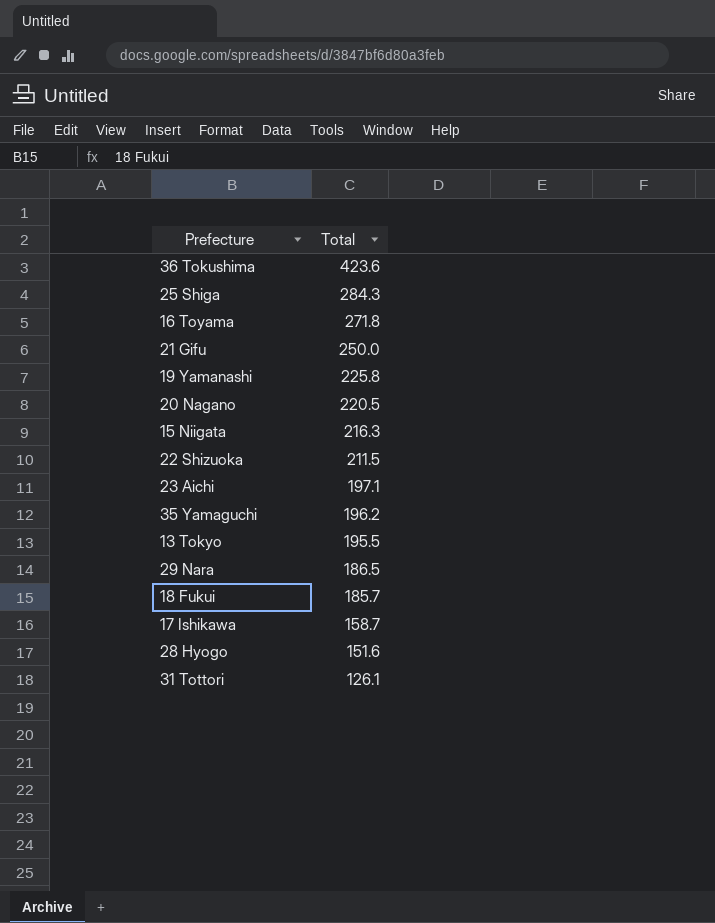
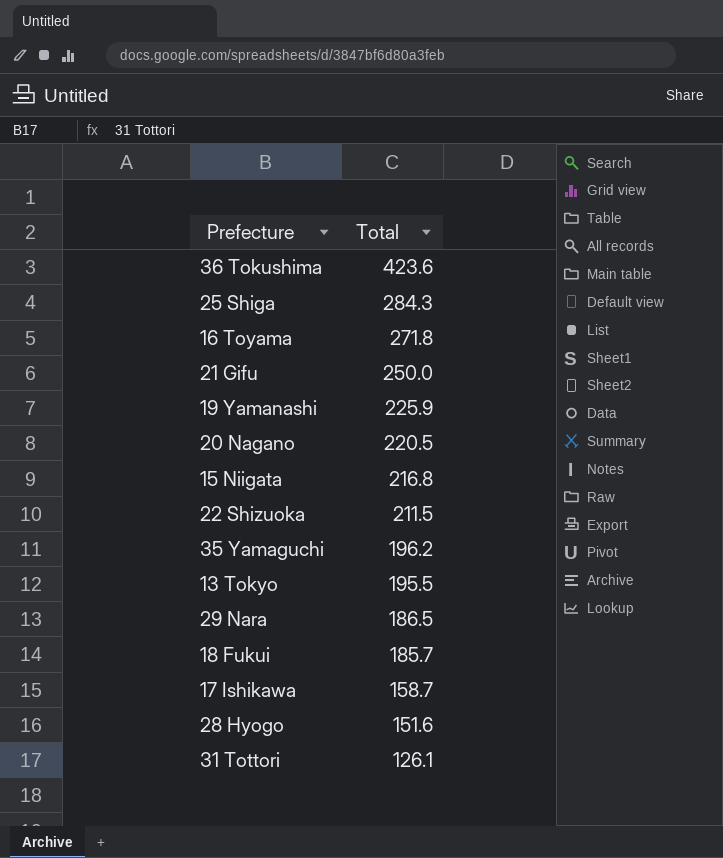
row 23 Aichi: 197.1 -> none
19 Yamanashi | Total: 225.8 -> 225.9
15 Niigata | Total: 216.3 -> 216.8

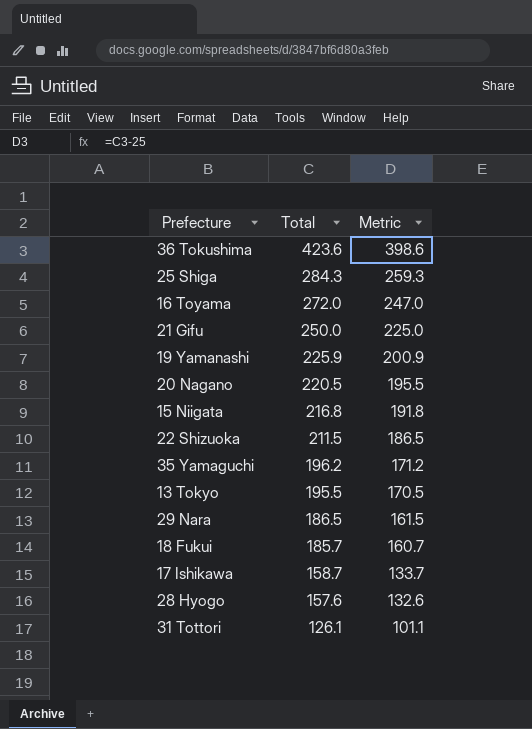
column Metric | formula: none -> [Total] - 25
16 Toyama | Total: 271.8 -> 272.0
28 Hyogo | Total: 151.6 -> 157.6

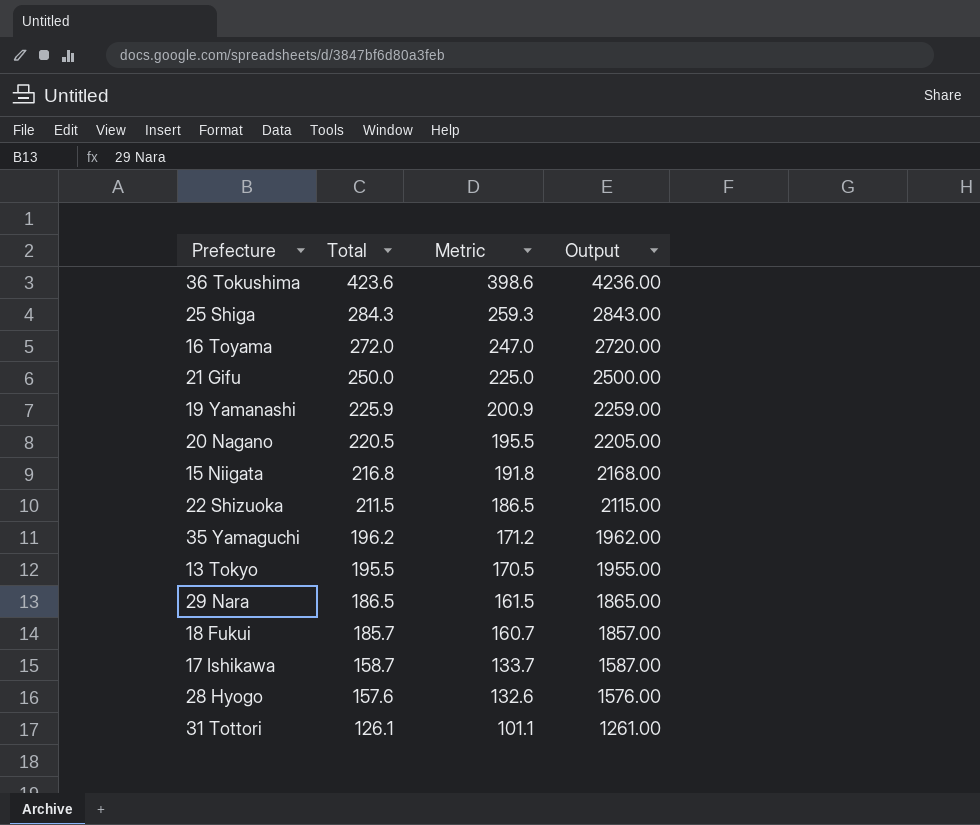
column Output | formula: none -> [Total] * 10

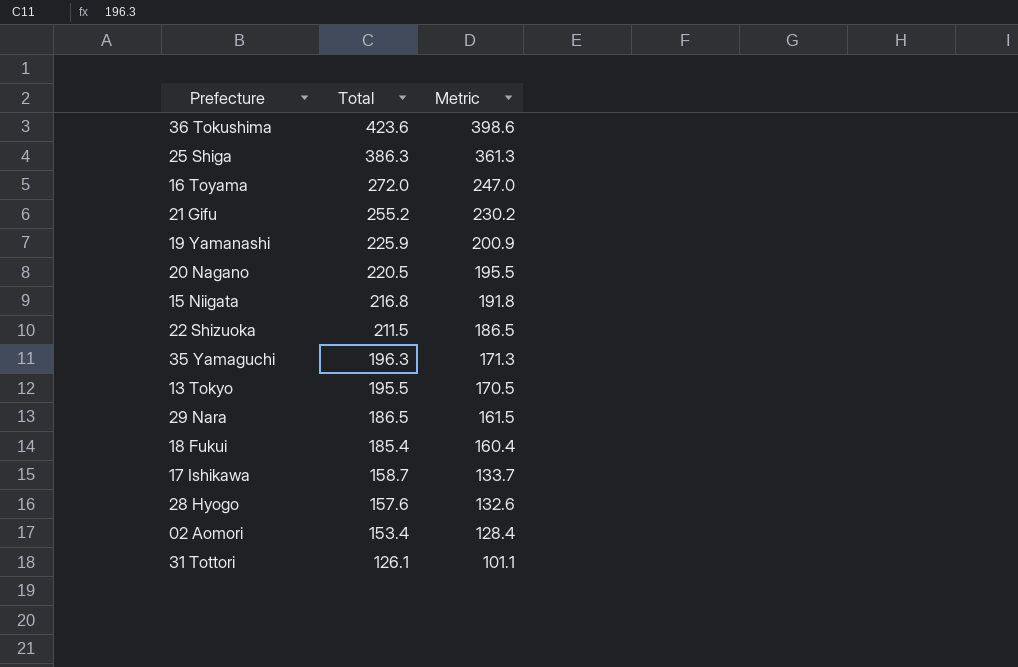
column Output | formula: [Total] * 10 -> none
25 Shiga | Total: 284.3 -> 386.3
25 Shiga | Metric: 259.3 -> 361.3
21 Gifu | Total: 250.0 -> 255.2
21 Gifu | Metric: 225.0 -> 230.2
35 Yamaguchi | Total: 196.2 -> 196.3
35 Yamaguchi | Metric: 171.2 -> 171.3
18 Fukui | Total: 185.7 -> 185.4
18 Fukui | Metric: 160.7 -> 160.4
row 02 Aomori: none -> 153.4 | 128.4

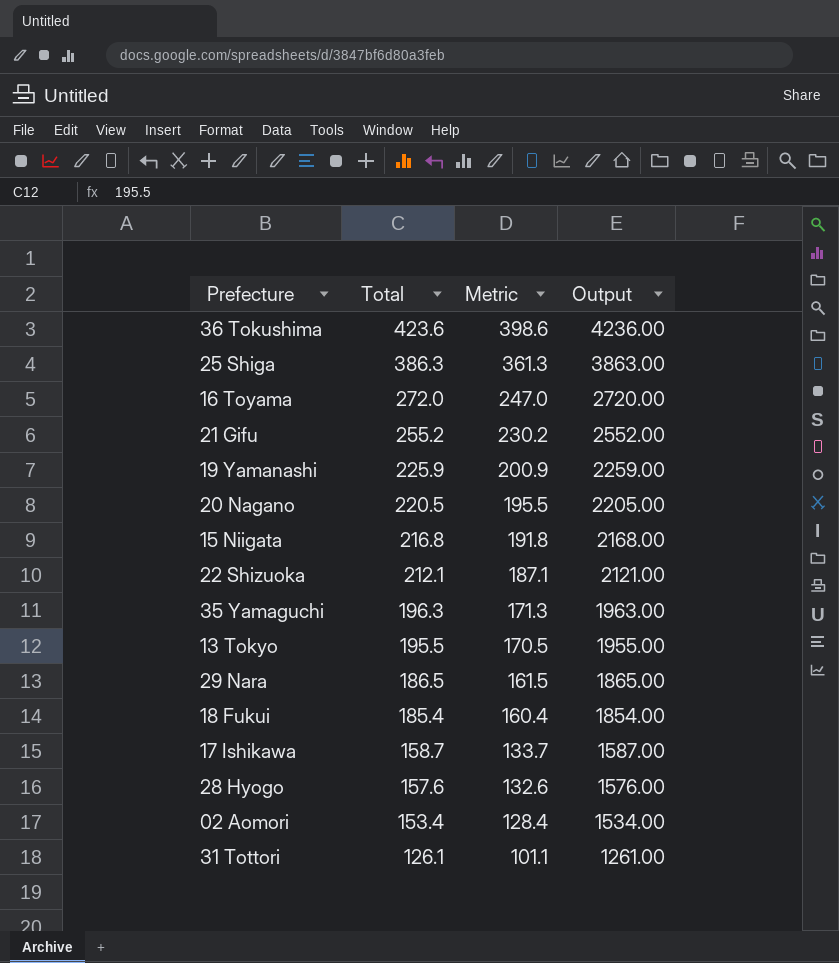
column Output | formula: none -> [Total] * 10
22 Shizuoka | Total: 211.5 -> 212.1
22 Shizuoka | Metric: 186.5 -> 187.1

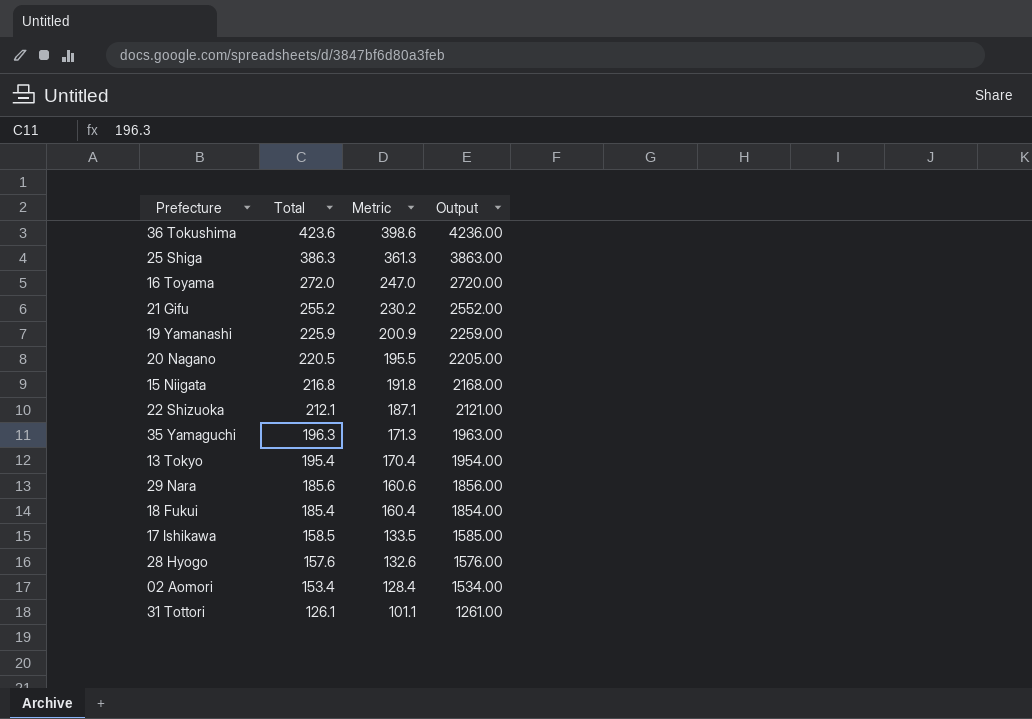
13 Tokyo | Total: 195.5 -> 195.4
13 Tokyo | Metric: 170.5 -> 170.4
13 Tokyo | Output: 1955.00 -> 1954.00
29 Nara | Total: 186.5 -> 185.6
29 Nara | Metric: 161.5 -> 160.6
29 Nara | Output: 1865.00 -> 1856.00
17 Ishikawa | Total: 158.7 -> 158.5
17 Ishikawa | Metric: 133.7 -> 133.5
17 Ishikawa | Output: 1587.00 -> 1585.00

